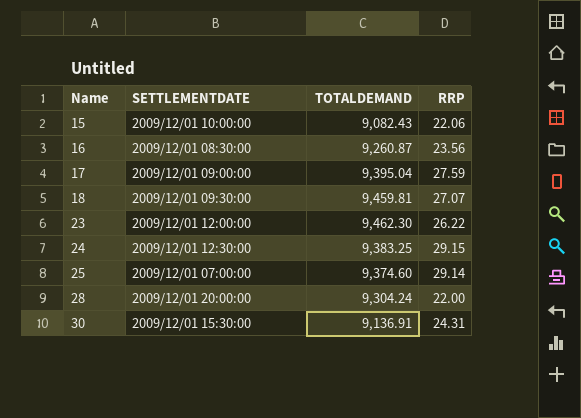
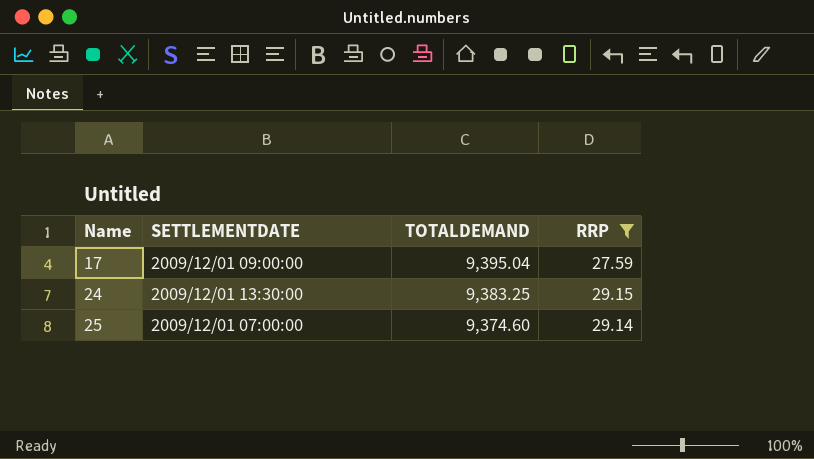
filter: none -> RRP >= 27.59
24 | SETTLEMENTDATE: 2009/12/01 12:30:00 -> 2009/12/01 13:30:00

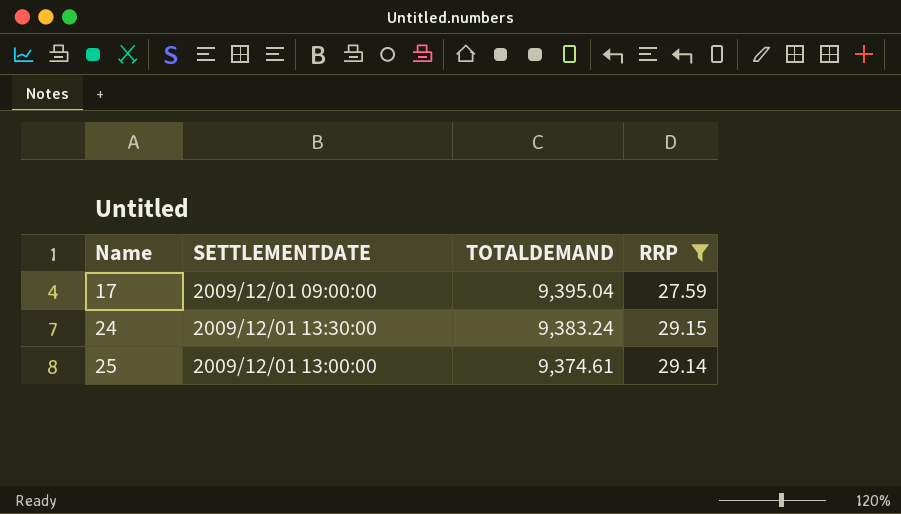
24 | TOTALDEMAND: 9,383.25 -> 9,383.24
25 | SETTLEMENTDATE: 2009/12/01 07:00:00 -> 2009/12/01 13:00:00
25 | TOTALDEMAND: 9,374.60 -> 9,374.61

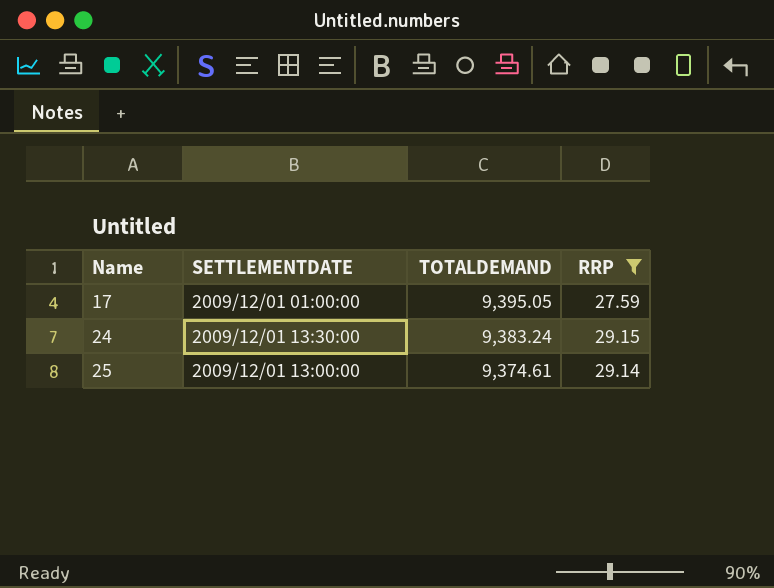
17 | SETTLEMENTDATE: 2009/12/01 09:00:00 -> 2009/12/01 01:00:00
17 | TOTALDEMAND: 9,395.04 -> 9,395.05

